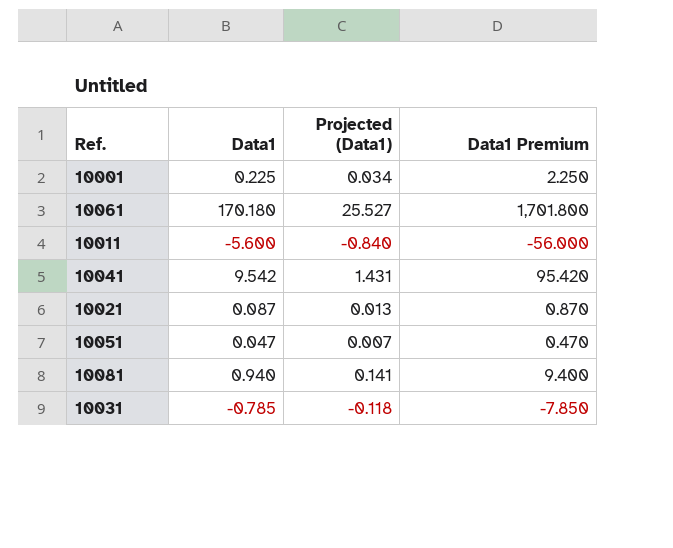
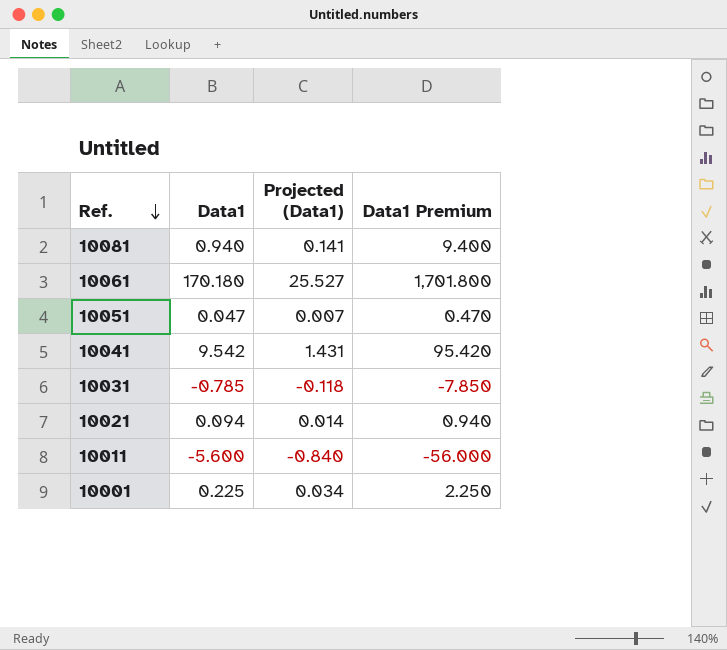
row order: none -> Ref. descending
10021 | Data1: 0.087 -> 0.094
10021 | Projected (Data1): 0.013 -> 0.014
10021 | Data1 Premium: 0.870 -> 0.940

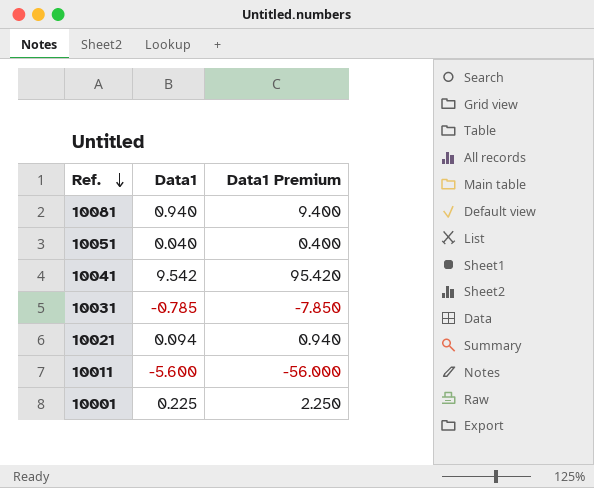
column Projected (Data1) | formula: [Data1] * 0.15 -> none
row 10061: 170.180 | 25.527 | 1,701.800 -> none
10051 | Data1: 0.047 -> 0.040
10051 | Data1 Premium: 0.470 -> 0.400

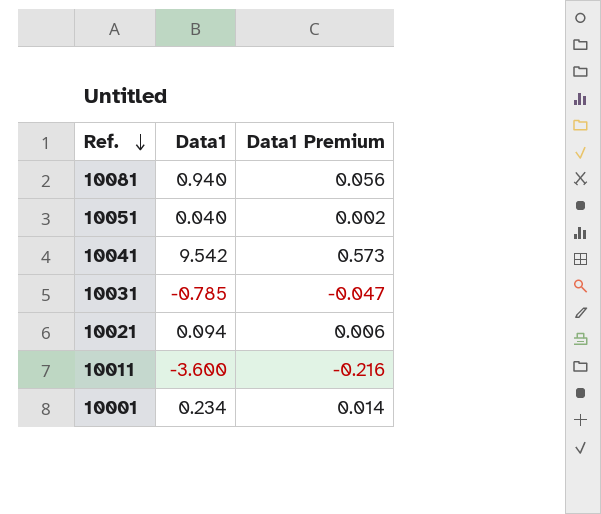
column Data1 Premium | formula: [Data1] * 10 -> [Data1] * 0.06
10011 | Data1: -5.600 -> -3.600
10001 | Data1: 0.225 -> 0.234

